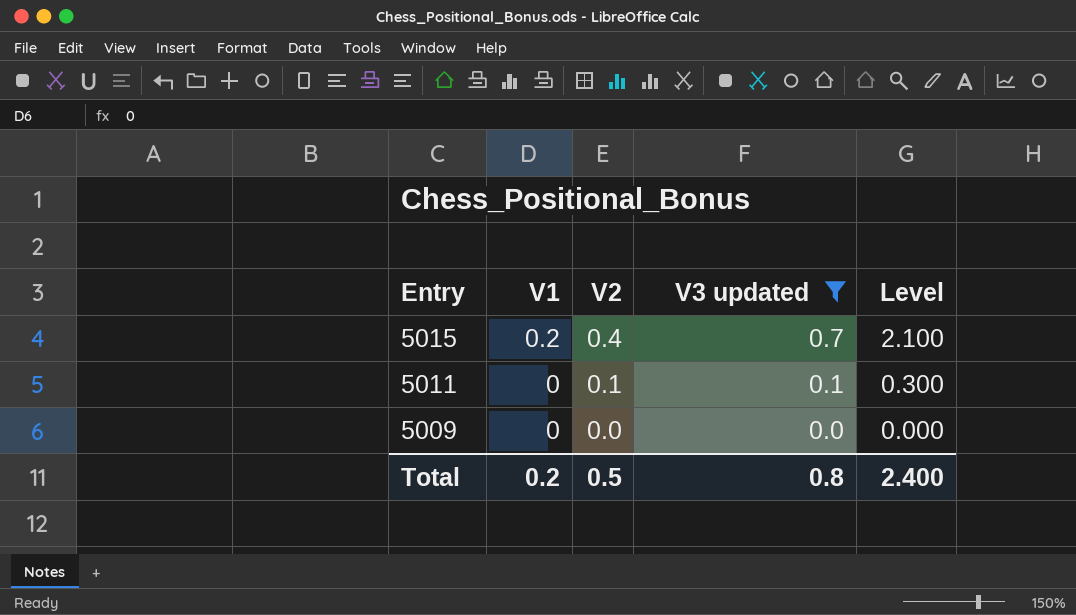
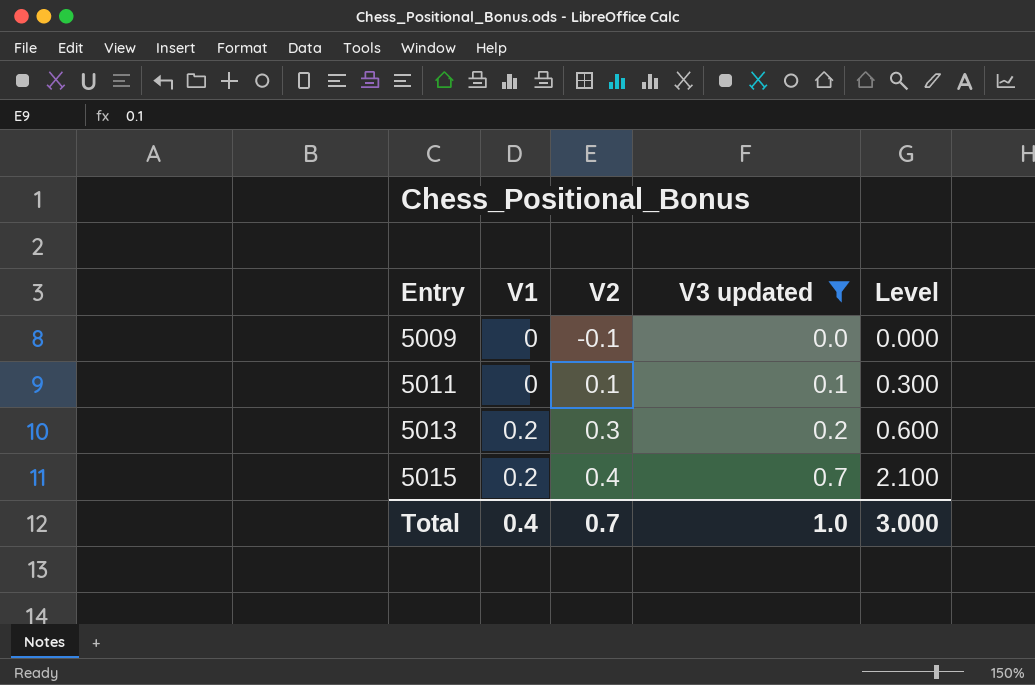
row order: Entry descending -> Entry ascending
5009 | V2: 0.0 -> -0.1
row 5013: none -> 0.2 | 0.3 | 0.2 | 0.600
Total | V1: 0.2 -> 0.4
Total | V2: 0.5 -> 0.7
Total | V3 updated: 0.8 -> 1.0
Total | Level: 2.400 -> 3.000

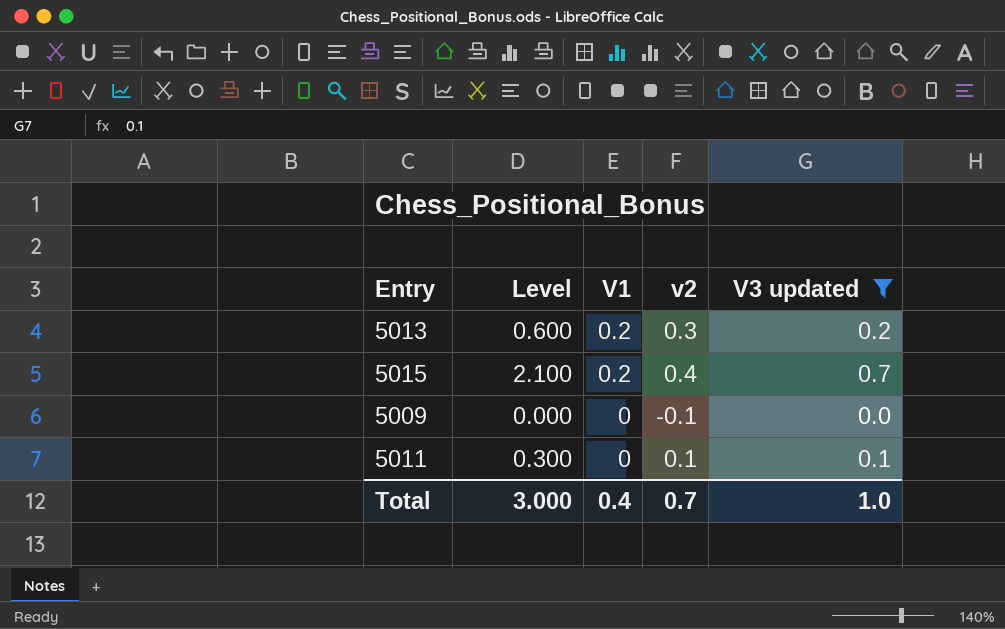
row order: Entry ascending -> V1 descending
column Level | position: 5 -> 2
column name: V2 -> v2

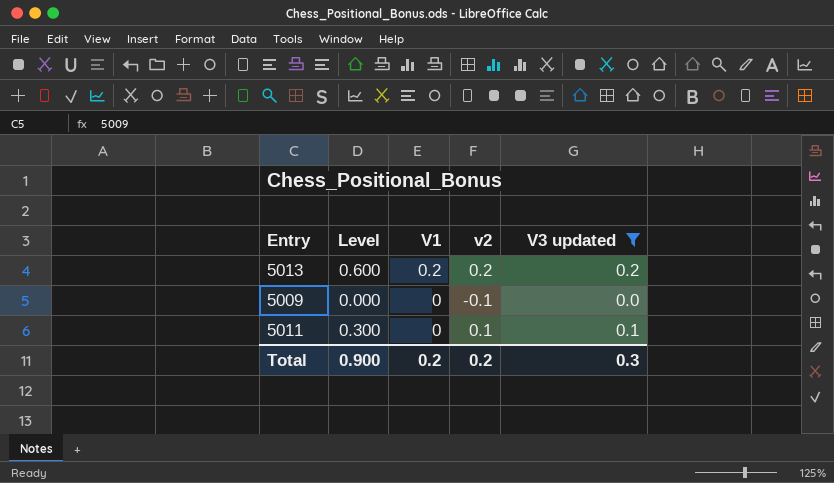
row 5015: 2.100 | 0.2 | 0.4 | 0.7 -> none
5013 | v2: 0.3 -> 0.2
Total | Level: 3.000 -> 0.900
Total | V1: 0.4 -> 0.2
Total | v2: 0.7 -> 0.2
Total | V3 updated: 1.0 -> 0.3

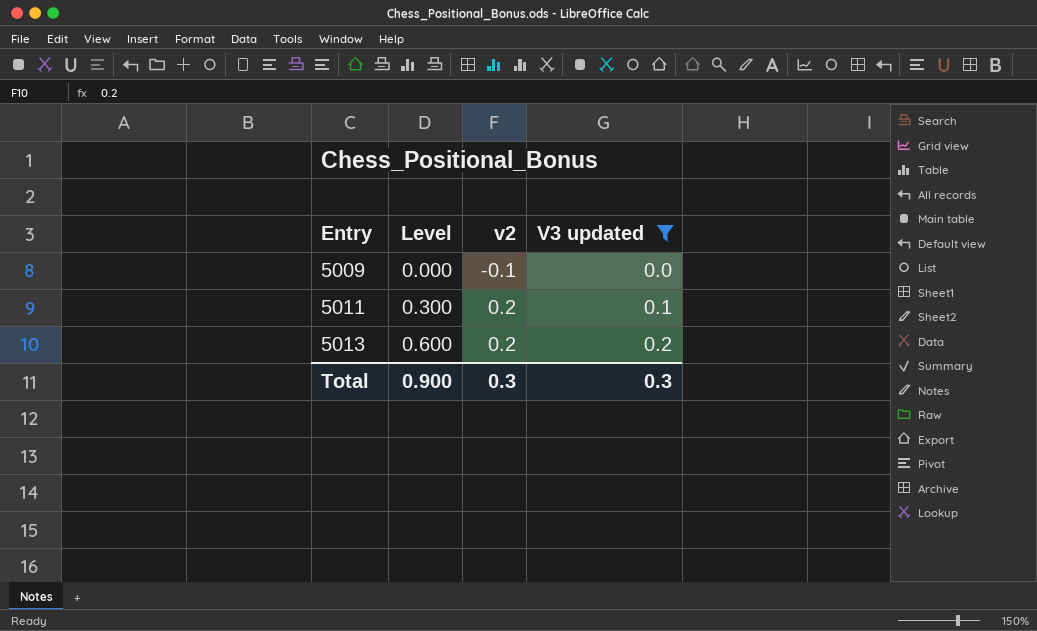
row order: V1 descending -> Entry ascending
column V1 | position: 3 -> none
5011 | v2: 0.1 -> 0.2
Total | v2: 0.2 -> 0.3

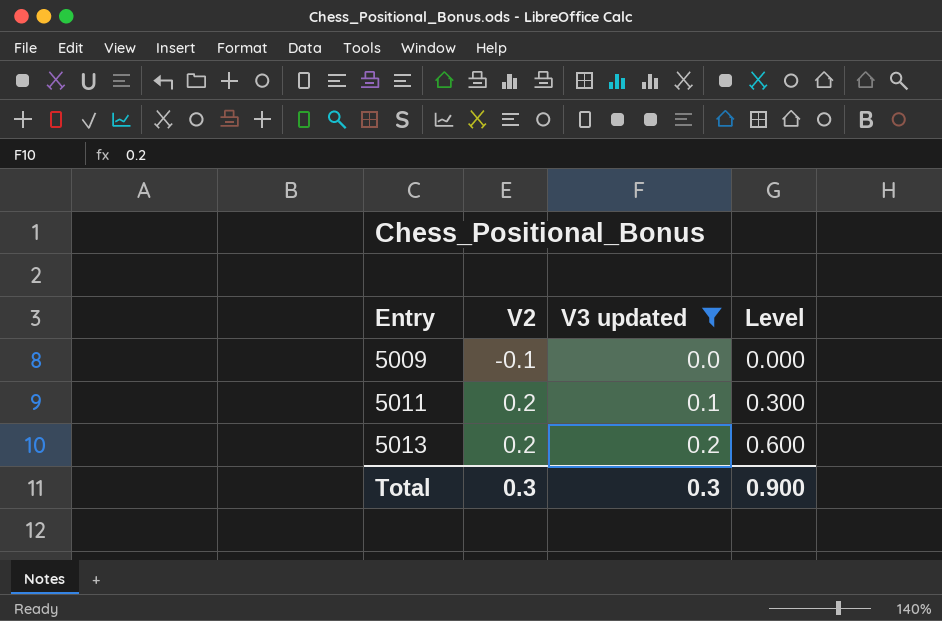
column name: v2 -> V2
column Level | position: 2 -> 4

